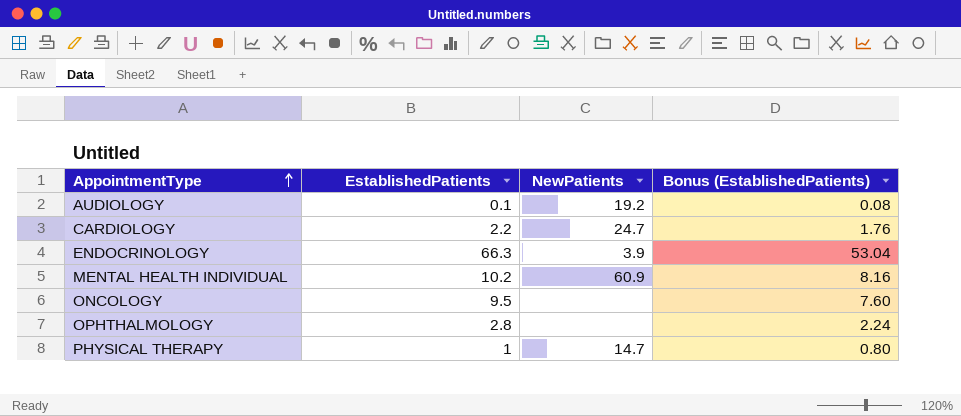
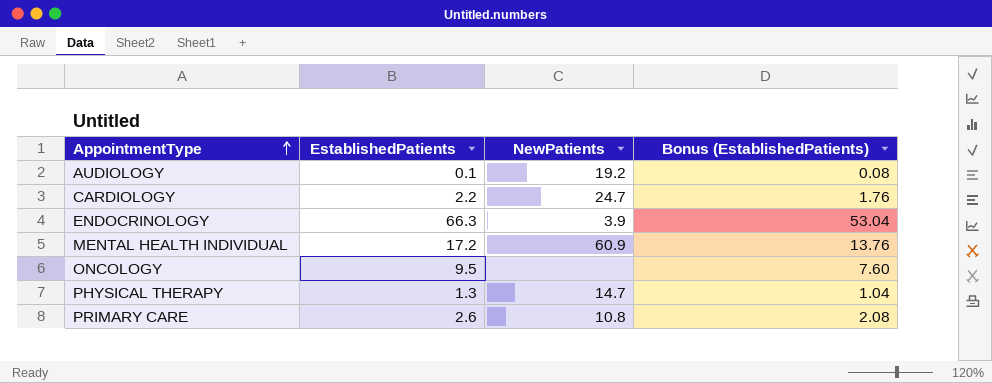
row OPHTHALMOLOGY: 2.8 | none | 2.24 -> none
MENTAL HEALTH INDIVIDUAL | EstablishedPatients: 10.2 -> 17.2
MENTAL HEALTH INDIVIDUAL | Bonus (EstablishedPatients): 8.16 -> 13.76
PHYSICAL THERAPY | EstablishedPatients: 1 -> 1.3
PHYSICAL THERAPY | Bonus (EstablishedPatients): 0.80 -> 1.04
row PRIMARY CARE: none -> 2.6 | 10.8 | 2.08

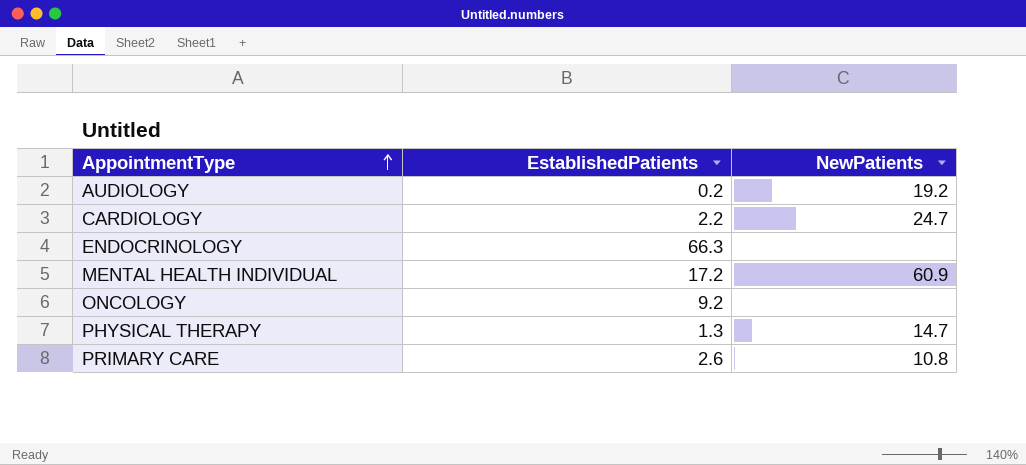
column Bonus (EstablishedPatients) | formula: [EstablishedPatients] * 0.8 -> none
AUDIOLOGY | EstablishedPatients: 0.1 -> 0.2
ENDOCRINOLOGY | NewPatients: 3.9 -> none
ONCOLOGY | EstablishedPatients: 9.5 -> 9.2

